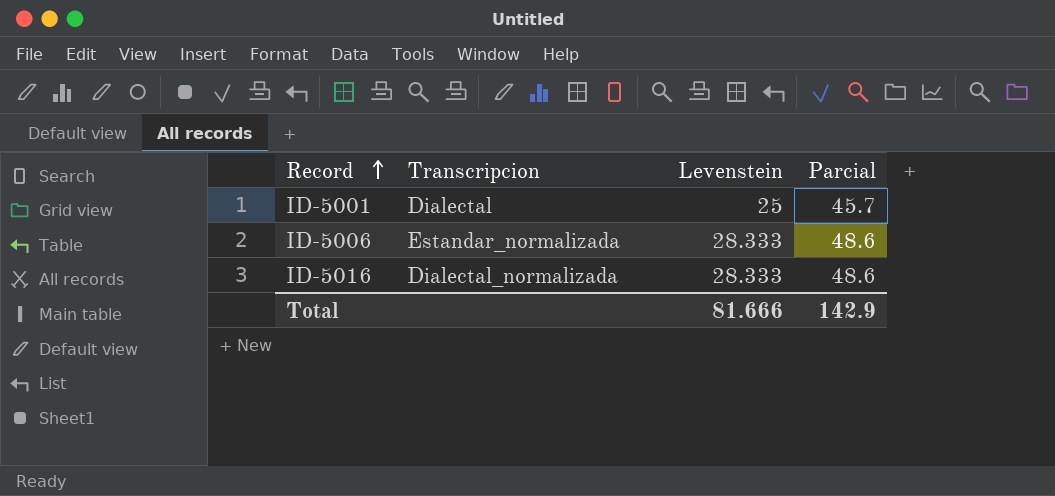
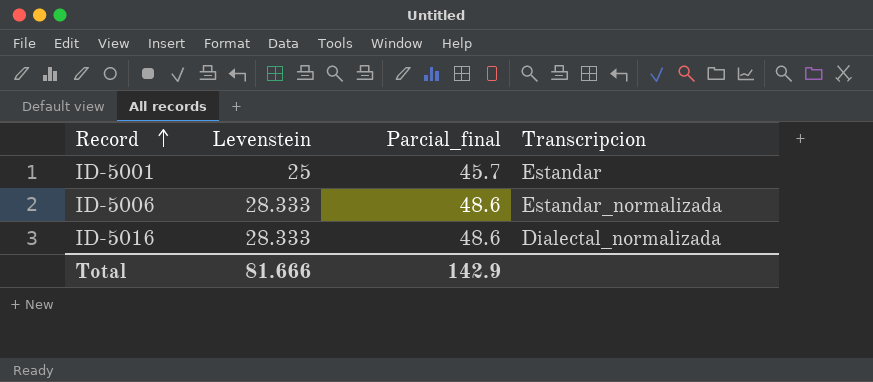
column name: Parcial -> Parcial_final
column Transcripcion | position: 2 -> 4
ID-5001 | Transcripcion: Dialectal -> Estandar

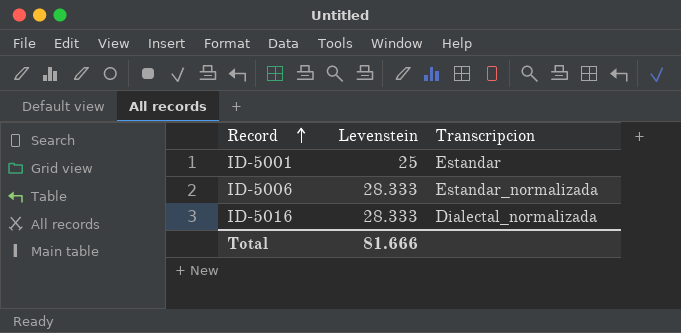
column Parcial_final | position: 3 -> none

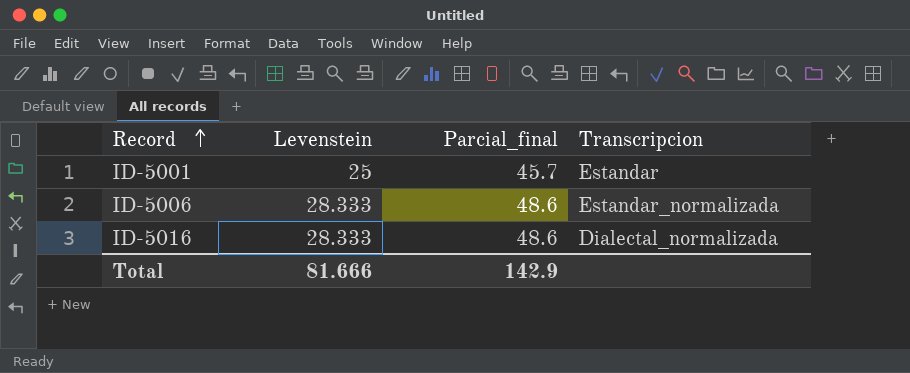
column Parcial_final | position: none -> 3

